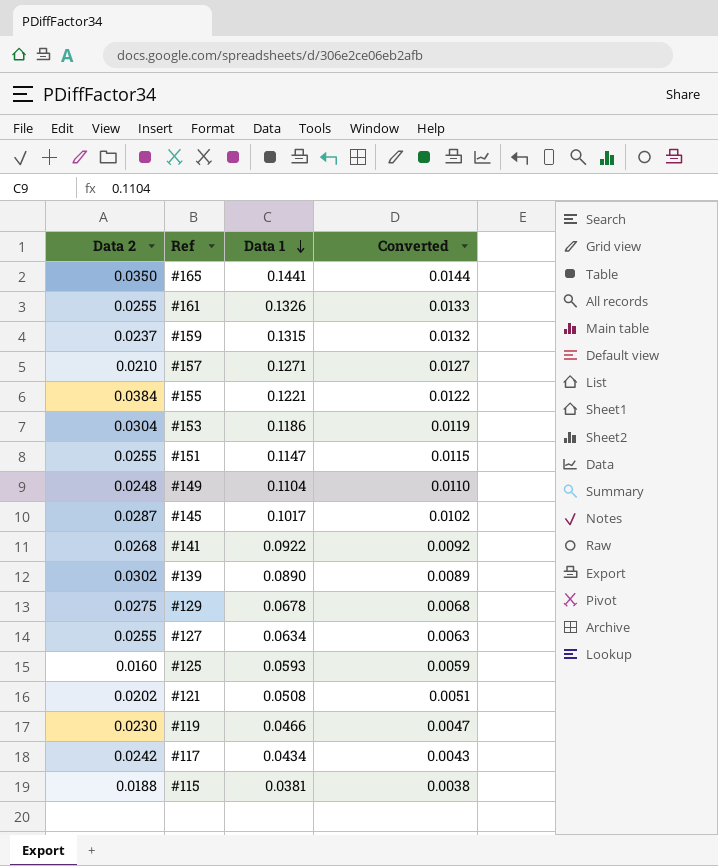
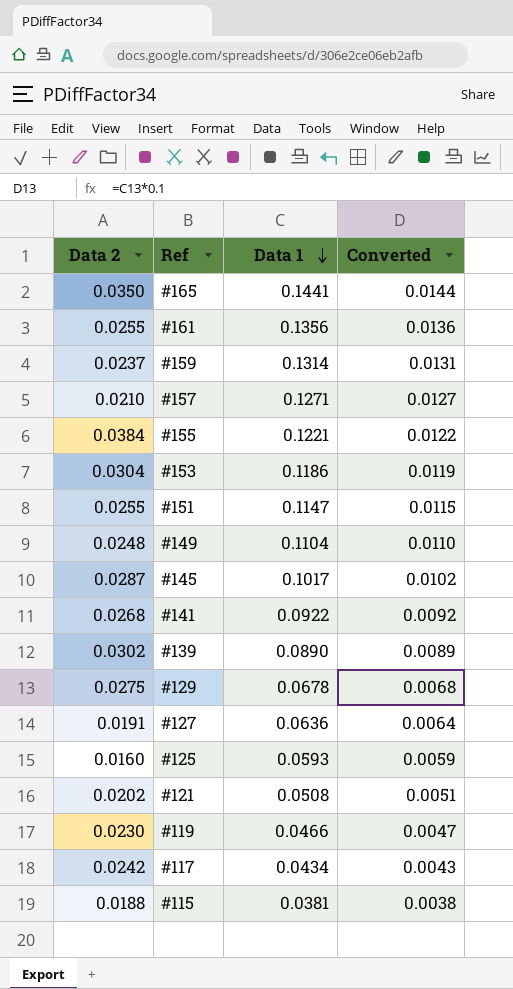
#161 | Data 1: 0.1326 -> 0.1356
#161 | Converted: 0.0133 -> 0.0136
#159 | Data 1: 0.1315 -> 0.1314
#159 | Converted: 0.0132 -> 0.0131
#127 | Data 2: 0.0255 -> 0.0191
#127 | Data 1: 0.0634 -> 0.0636
#127 | Converted: 0.0063 -> 0.0064

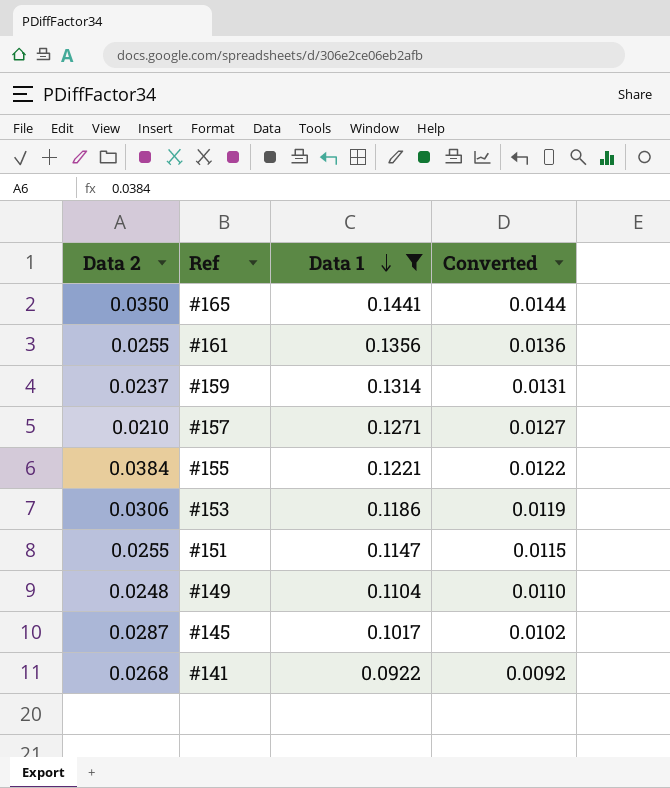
filter: none -> Data 1 >= 0.0922
#153 | Data 2: 0.0304 -> 0.0306

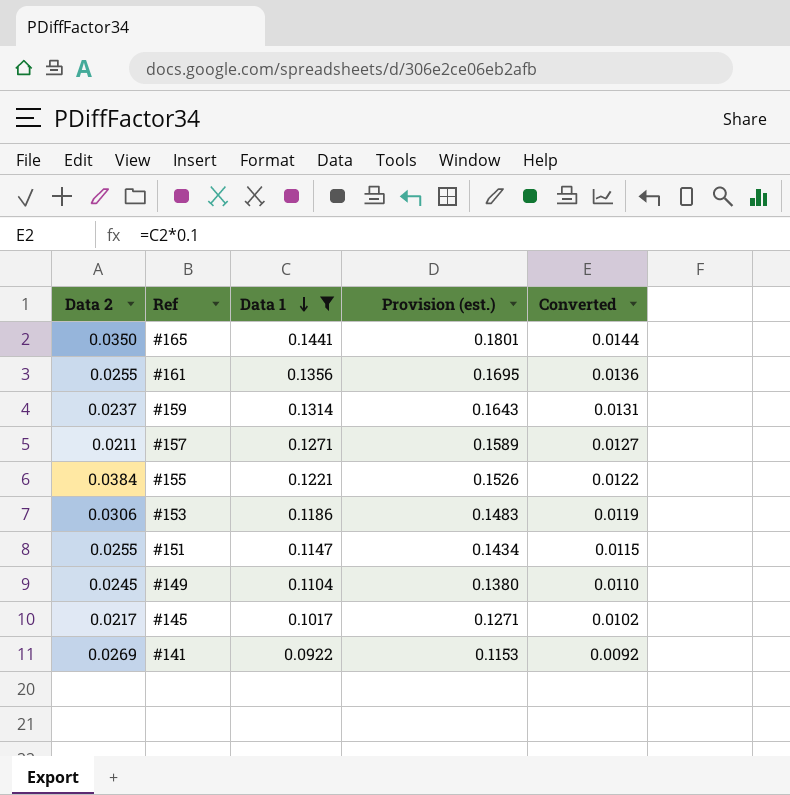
column Provision (est.) | formula: none -> [Data 1] * 1.25
#157 | Data 2: 0.0210 -> 0.0211
#149 | Data 2: 0.0248 -> 0.0245
#145 | Data 2: 0.0287 -> 0.0217
#141 | Data 2: 0.0268 -> 0.0269

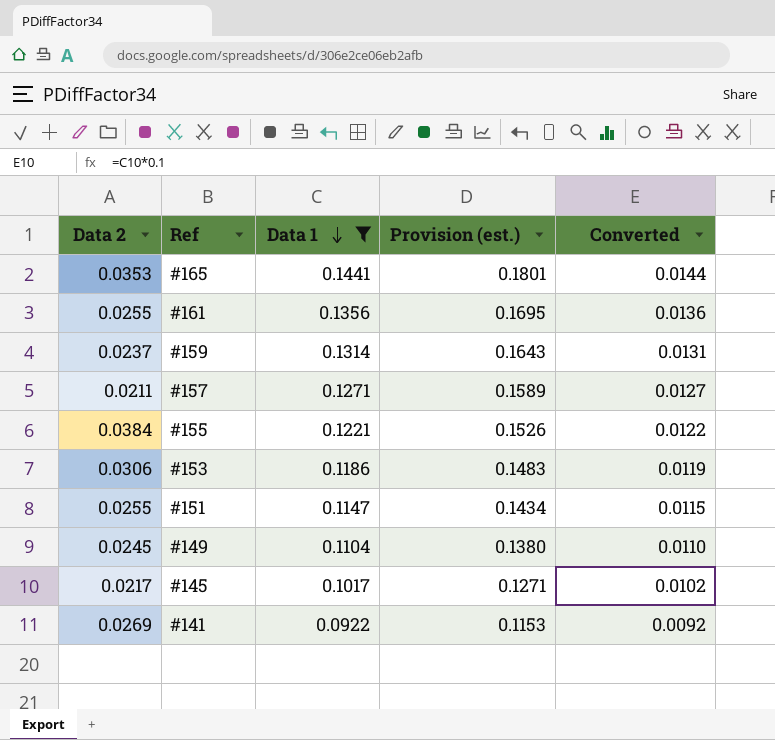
#165 | Data 2: 0.0350 -> 0.0353

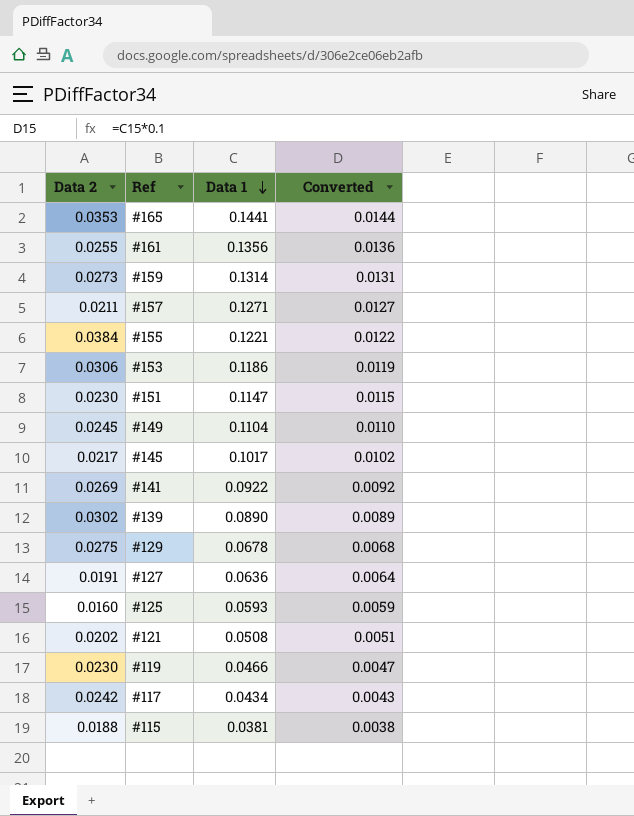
filter: Data 1 >= 0.0922 -> none
column Provision (est.) | formula: [Data 1] * 1.25 -> none
#159 | Data 2: 0.0237 -> 0.0273
#151 | Data 2: 0.0255 -> 0.0230

